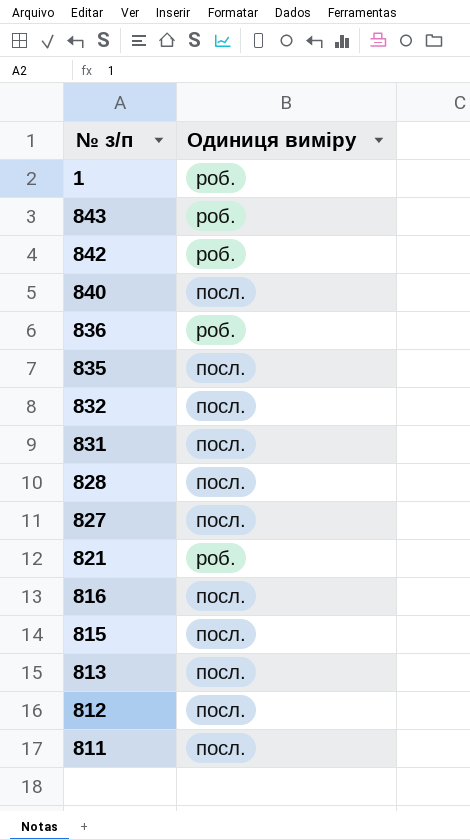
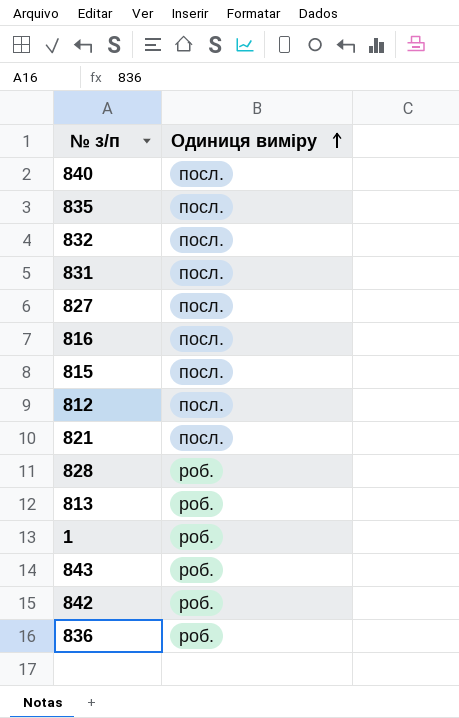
row order: none -> Одиниця виміру ascending
row 811: посл. -> none
821 | Одиниця виміру: роб. -> посл.
828 | Одиниця виміру: посл. -> роб.
813 | Одиниця виміру: посл. -> роб.

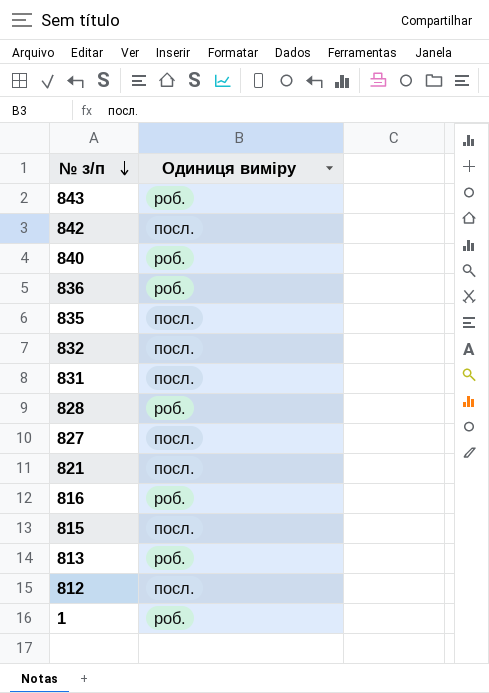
row order: Одиниця виміру ascending -> № з/п descending
842 | Одиниця виміру: роб. -> посл.
840 | Одиниця виміру: посл. -> роб.
816 | Одиниця виміру: посл. -> роб.

